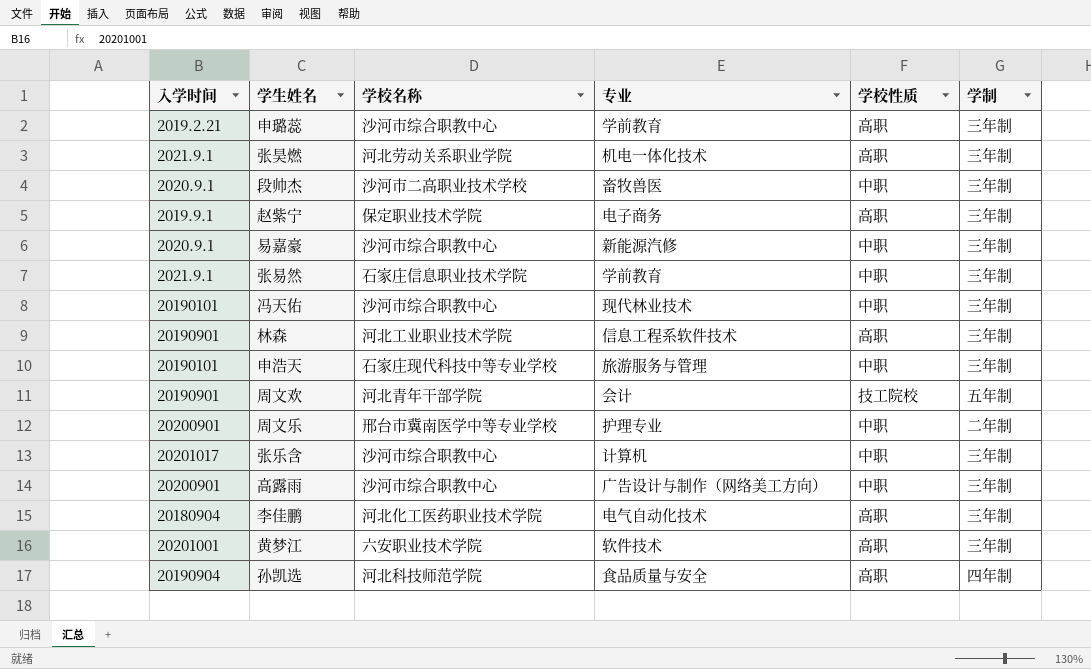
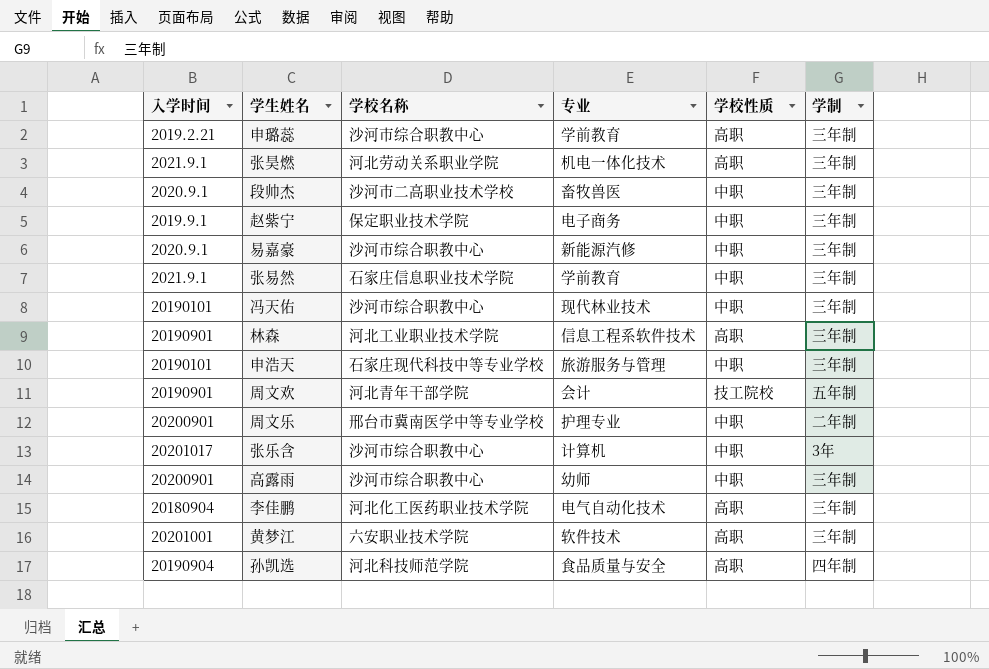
赵紫宁 | 学校性质: 高职 -> 中职
张乐含 | 学制: 三年制 -> 3年
高露雨 | 专业: 广告设计与制作（网络美工方向） -> 幼师

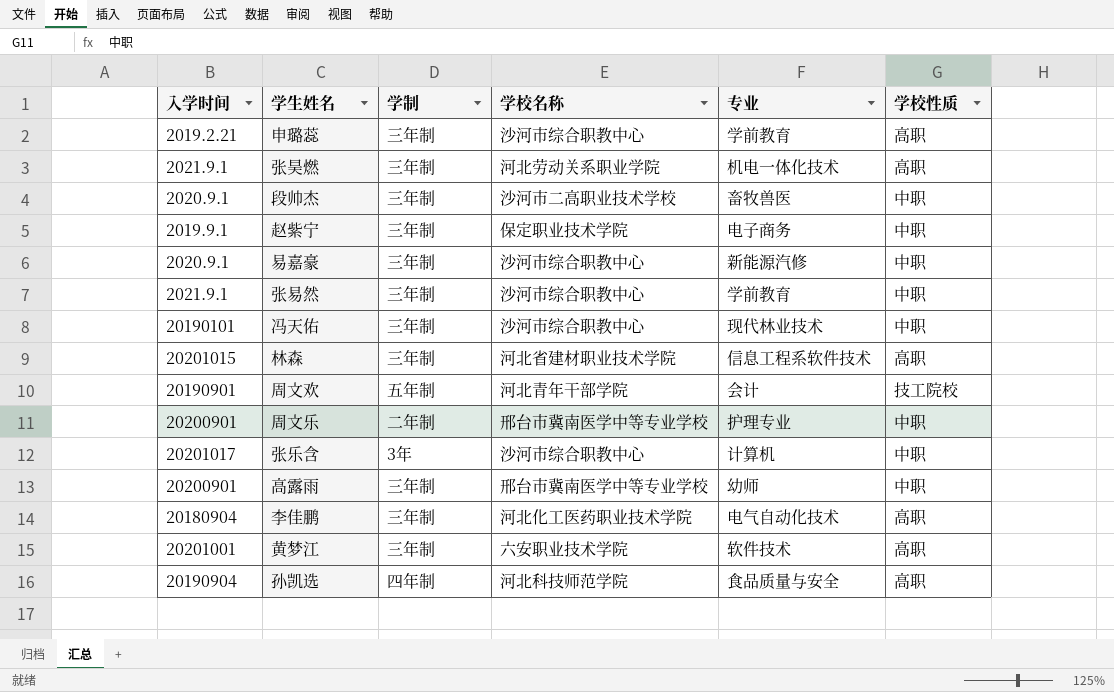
column 学制 | position: 6 -> 3
row 申浩天: 20190101 | 石家庄现代科技中等专业学校 | 旅游服务与管理 | 中职 | 三年制 -> none
张易然 | 学校名称: 石家庄信息职业技术学院 -> 沙河市综合职教中心
林森 | 入学时间: 20190901 -> 20201015
林森 | 学校名称: 河北工业职业技术学院 -> 河北省建材职业技术学院
高露雨 | 学校名称: 沙河市综合职教中心 -> 邢台市冀南医学中等专业学校

